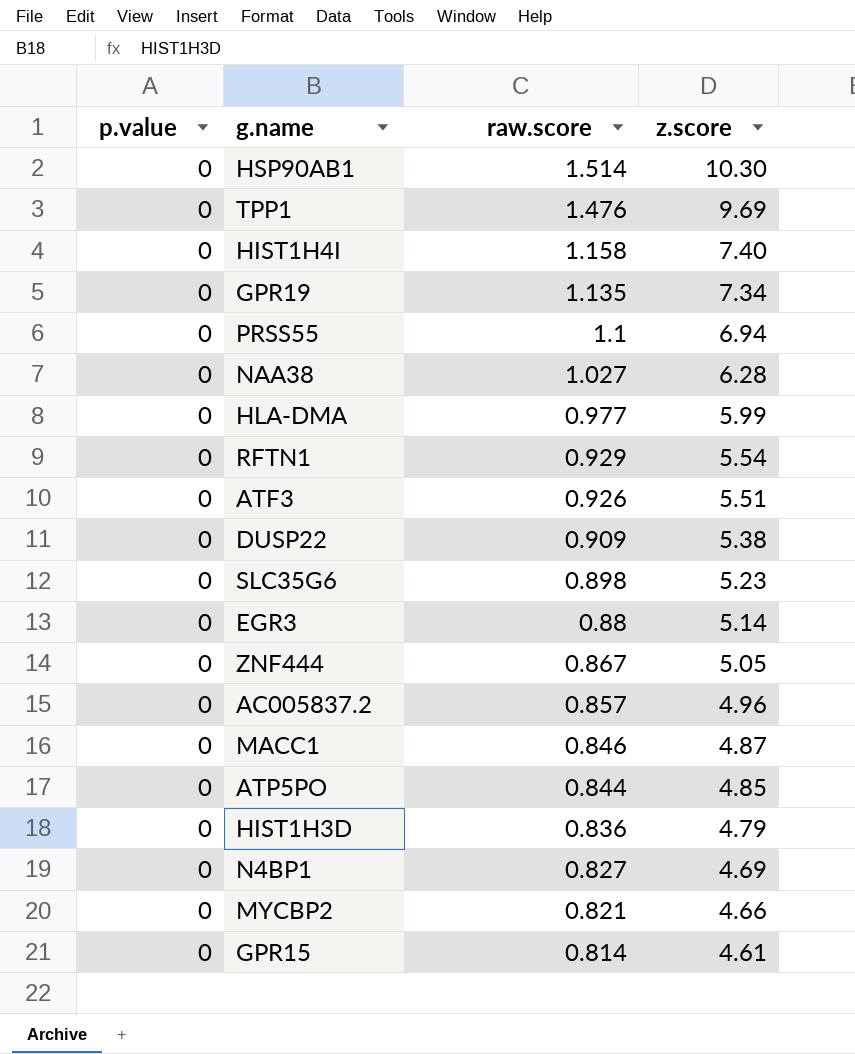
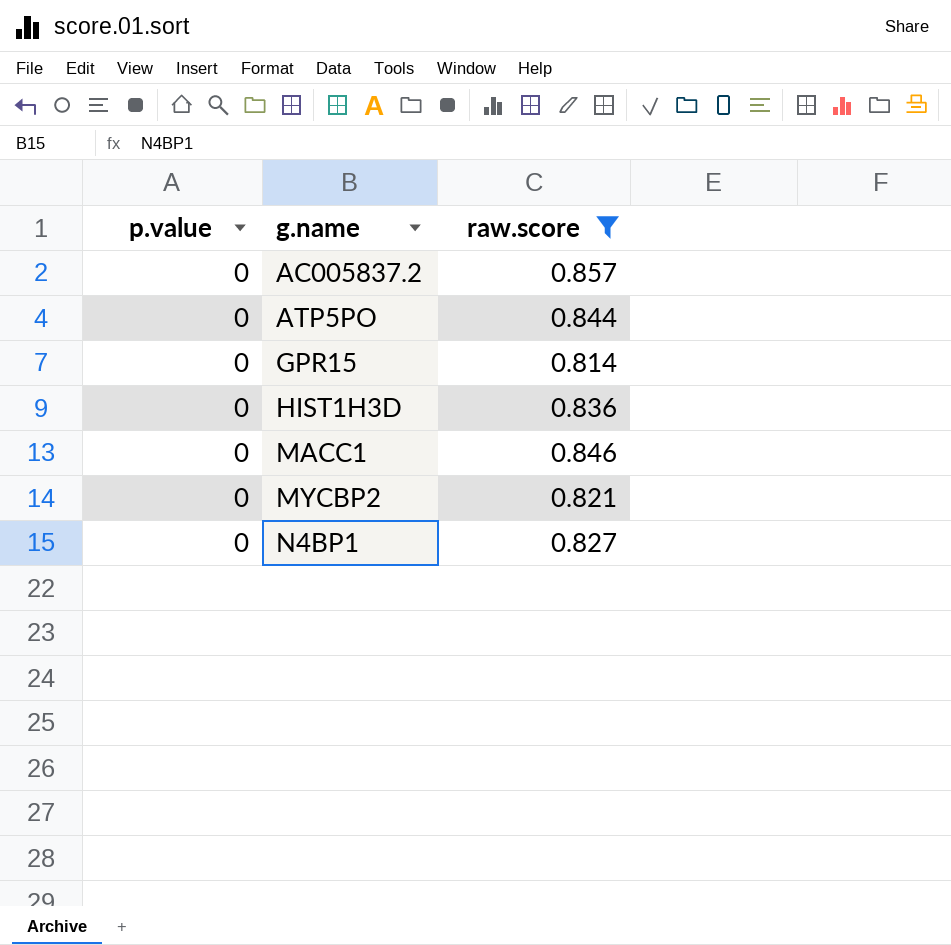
filter: none -> raw.score <= 0.857
row order: raw.score descending -> g.name ascending
column z.score | position: 4 -> none

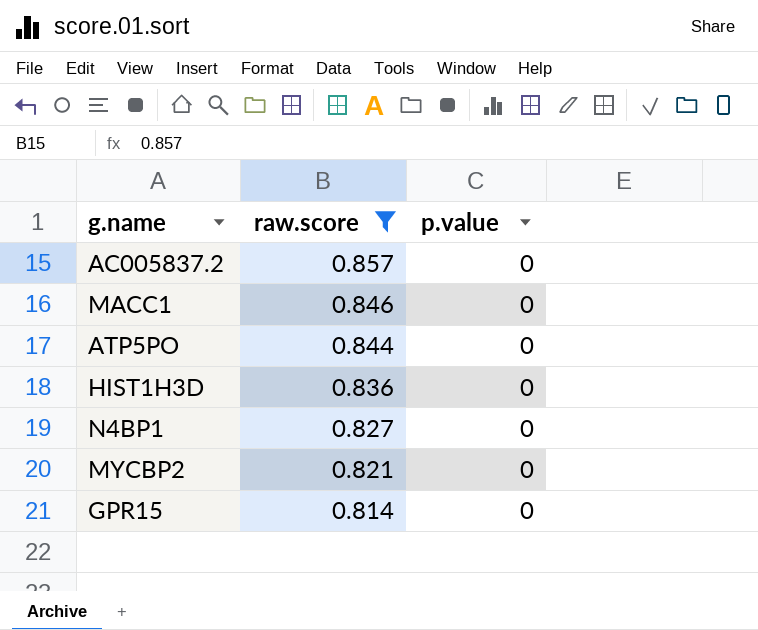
row order: g.name ascending -> raw.score descending
column p.value | position: 1 -> 3

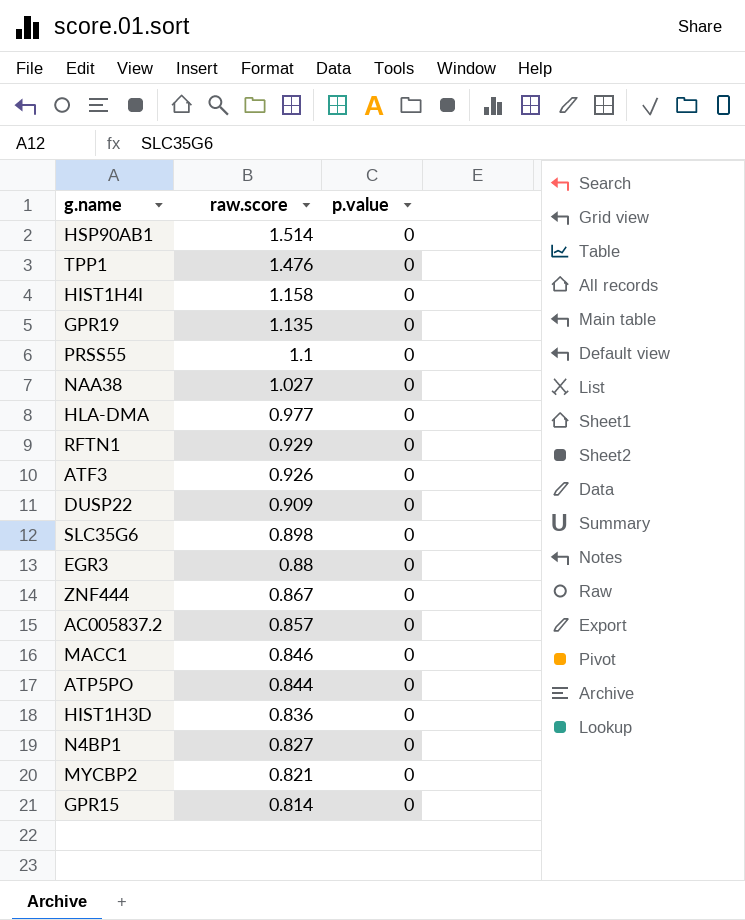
filter: raw.score <= 0.857 -> none

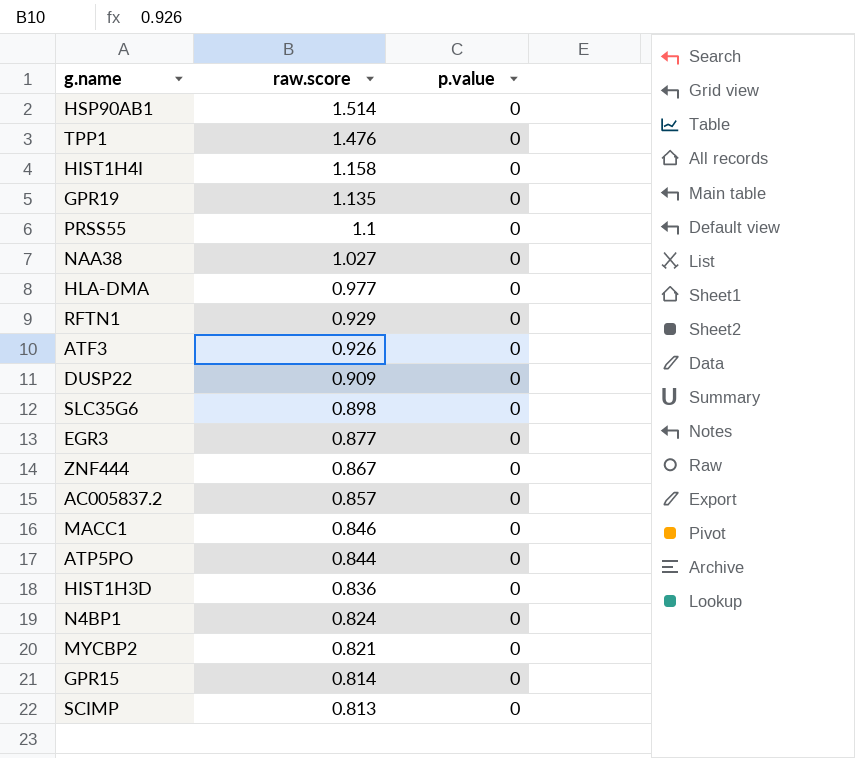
EGR3 | raw.score: 0.88 -> 0.877
N4BP1 | raw.score: 0.827 -> 0.824
row SCIMP: none -> 0.813 | 0

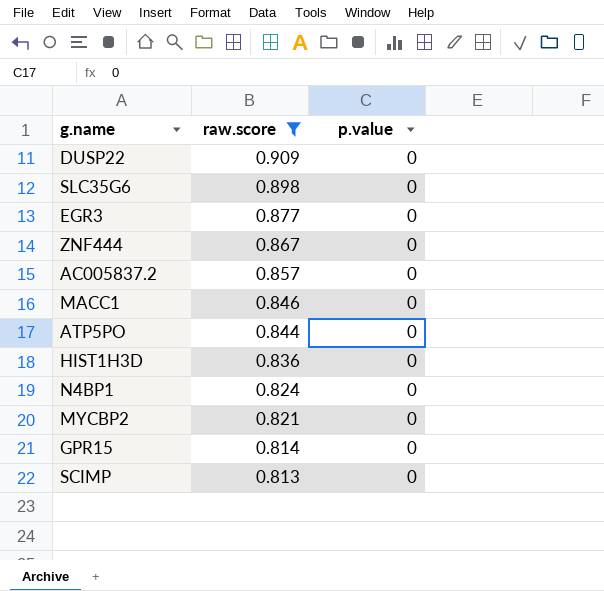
filter: none -> raw.score <= 0.909

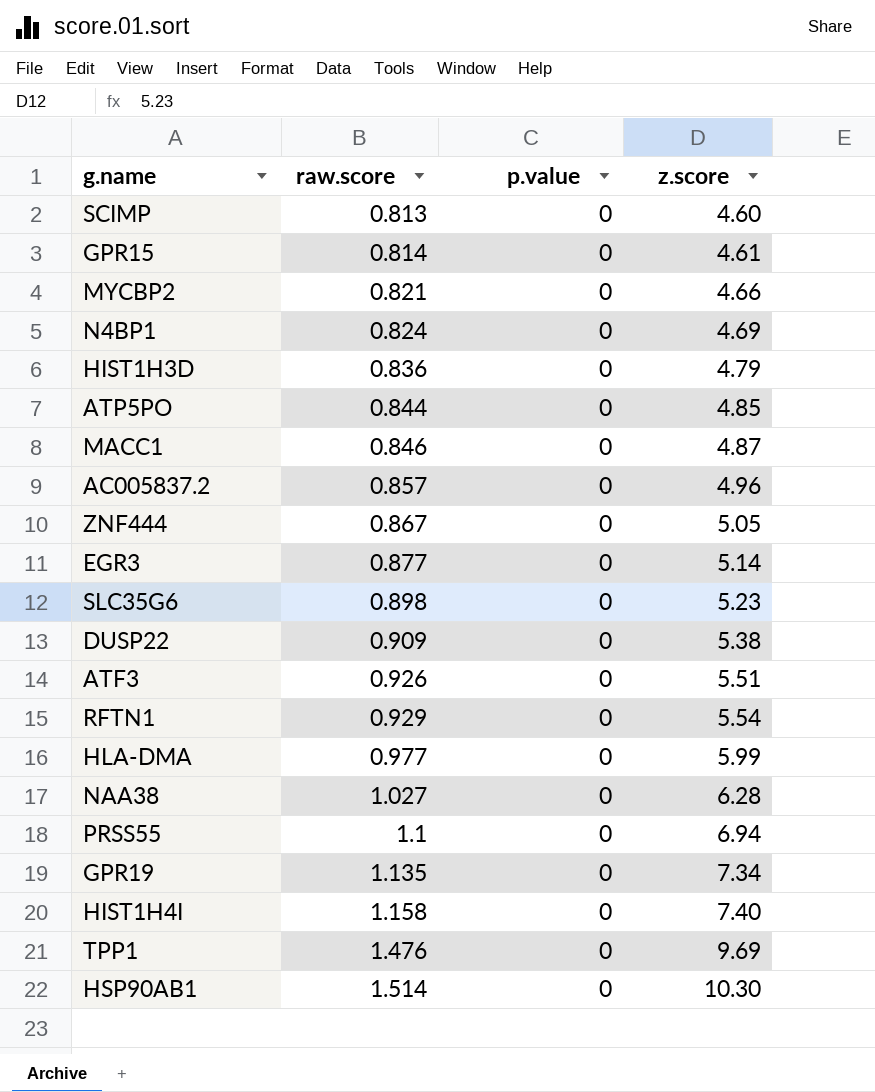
filter: raw.score <= 0.909 -> none
row order: raw.score descending -> raw.score ascending
column z.score | position: none -> 4

